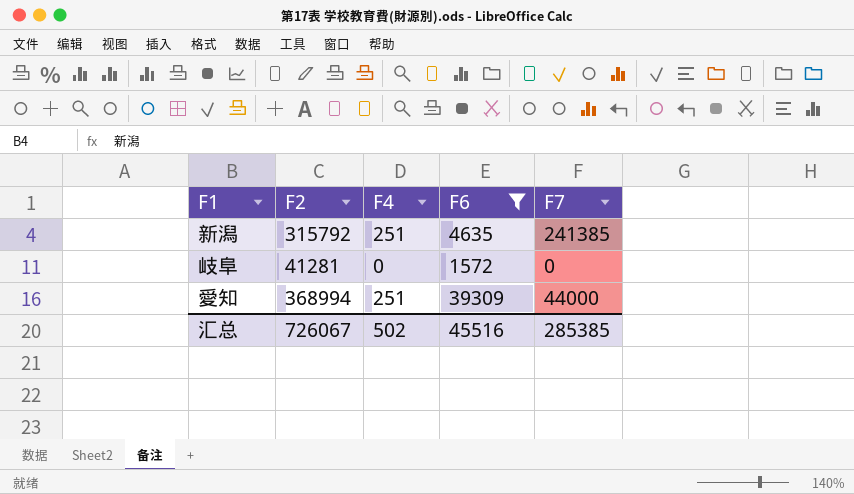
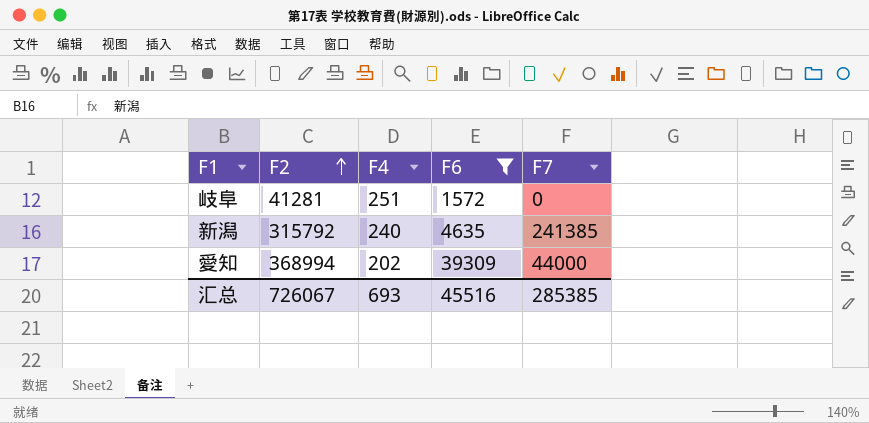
row order: none -> F2 ascending
岐阜 | F4: 0 -> 251
新潟 | F4: 251 -> 240
愛知 | F4: 251 -> 202
汇总 | F4: 502 -> 693

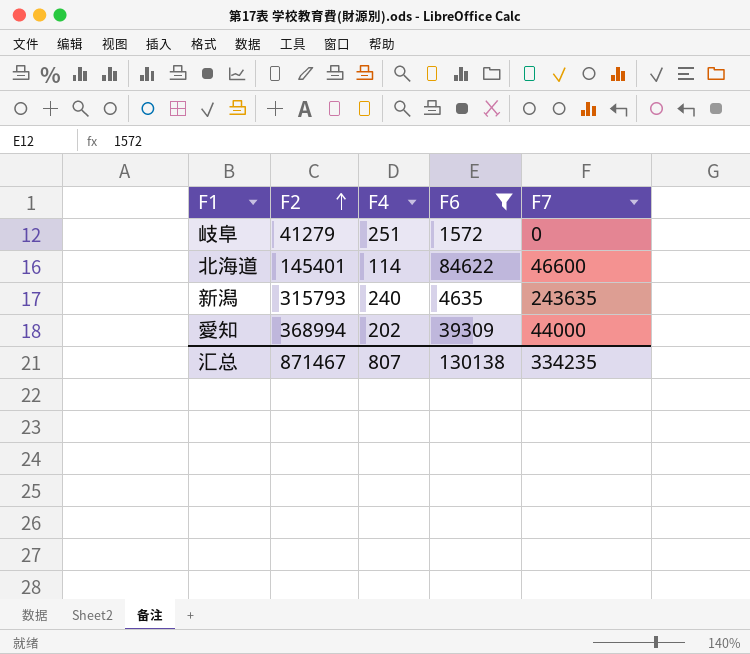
岐阜 | F2: 41281 -> 41279
row 北海道: none -> 145401 | 114 | 84622 | 46600
新潟 | F2: 315792 -> 315793
新潟 | F7: 241385 -> 243635
汇总 | F2: 726067 -> 871467
汇总 | F4: 693 -> 807
汇总 | F6: 45516 -> 130138
汇总 | F7: 285385 -> 334235

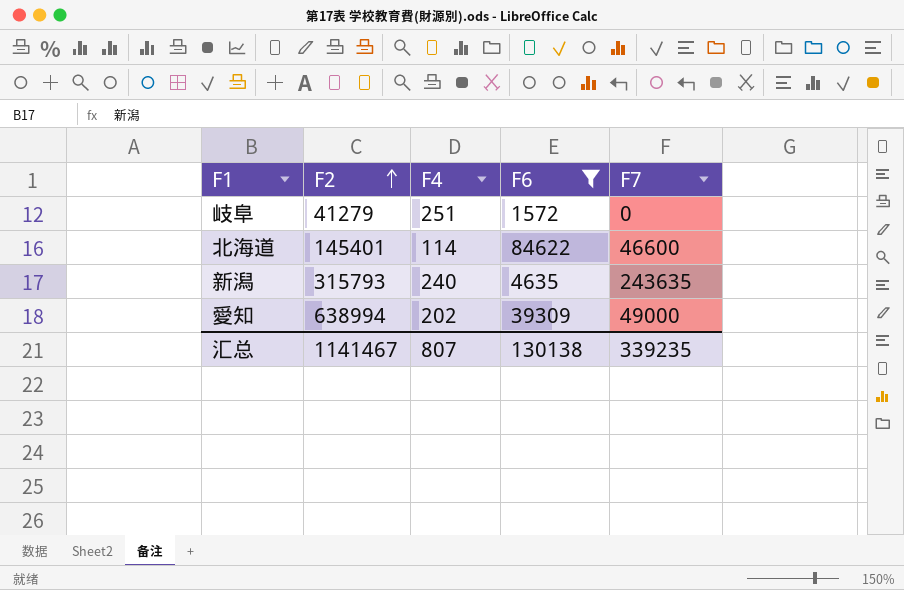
愛知 | F2: 368994 -> 638994
愛知 | F7: 44000 -> 49000
汇总 | F2: 871467 -> 1141467
汇总 | F7: 334235 -> 339235

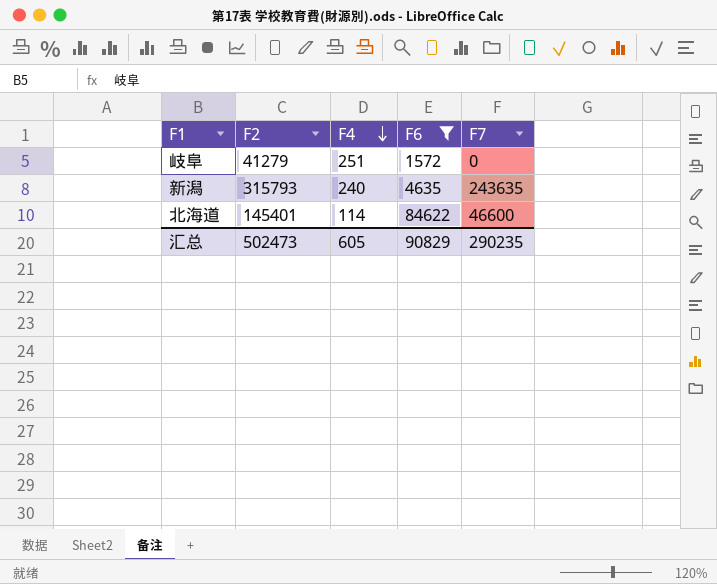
row order: F2 ascending -> F4 descending
row 愛知: 638994 | 202 | 39309 | 49000 -> none
汇总 | F2: 1141467 -> 502473
汇总 | F4: 807 -> 605
汇总 | F6: 130138 -> 90829
汇总 | F7: 339235 -> 290235

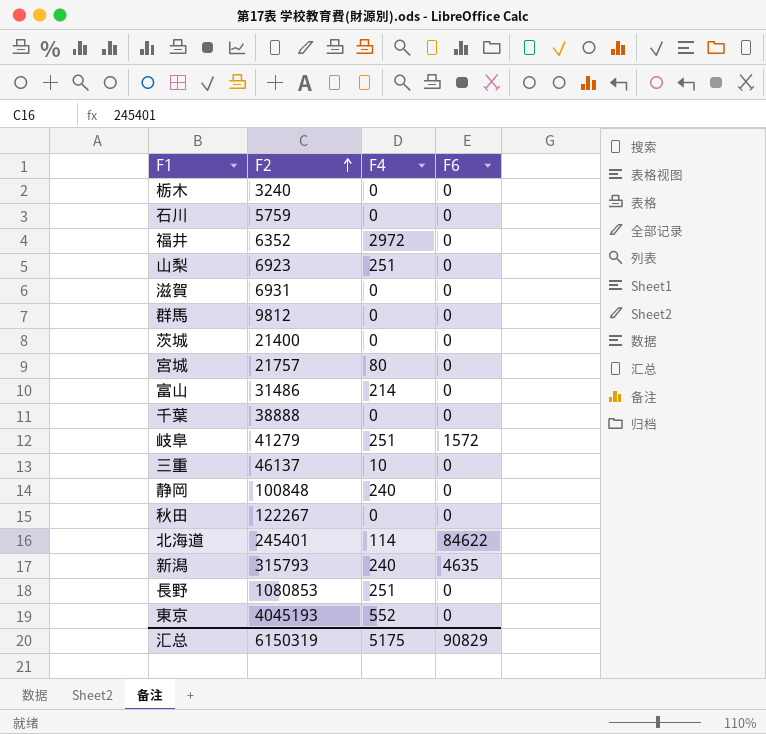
filter: F6 != 0 -> none
row order: F4 descending -> F2 ascending
column F7 | position: 5 -> none
北海道 | F2: 145401 -> 245401
汇总 | F2: 502473 -> 6150319
汇总 | F4: 605 -> 5175

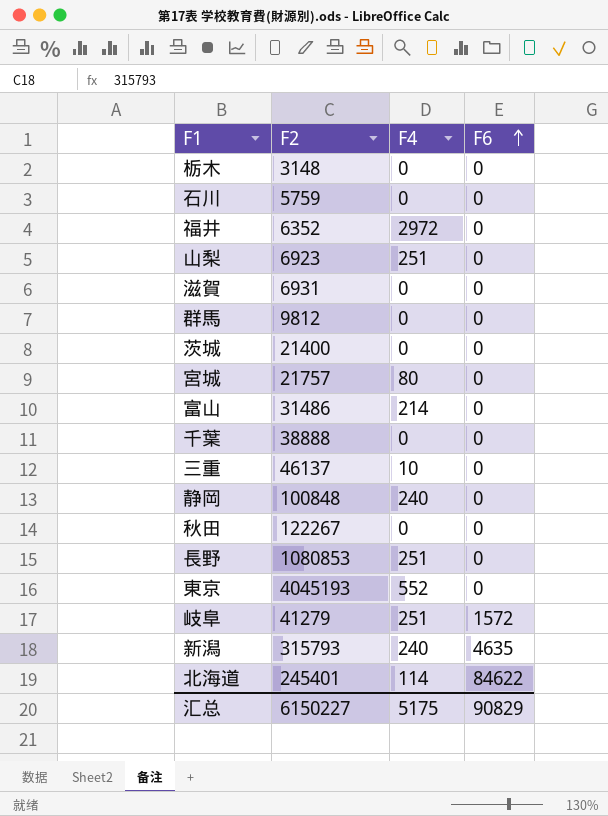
row order: F2 ascending -> F6 ascending
栃木 | F2: 3240 -> 3148
汇总 | F2: 6150319 -> 6150227

